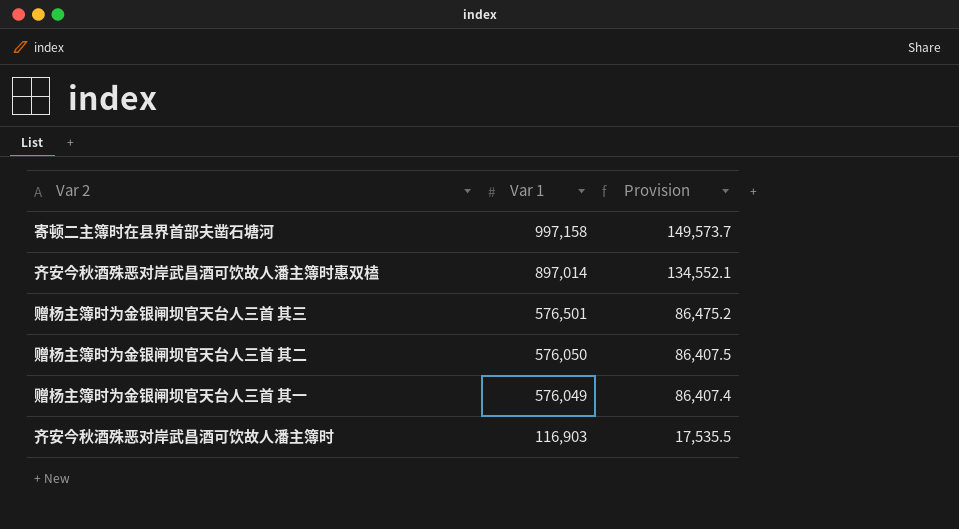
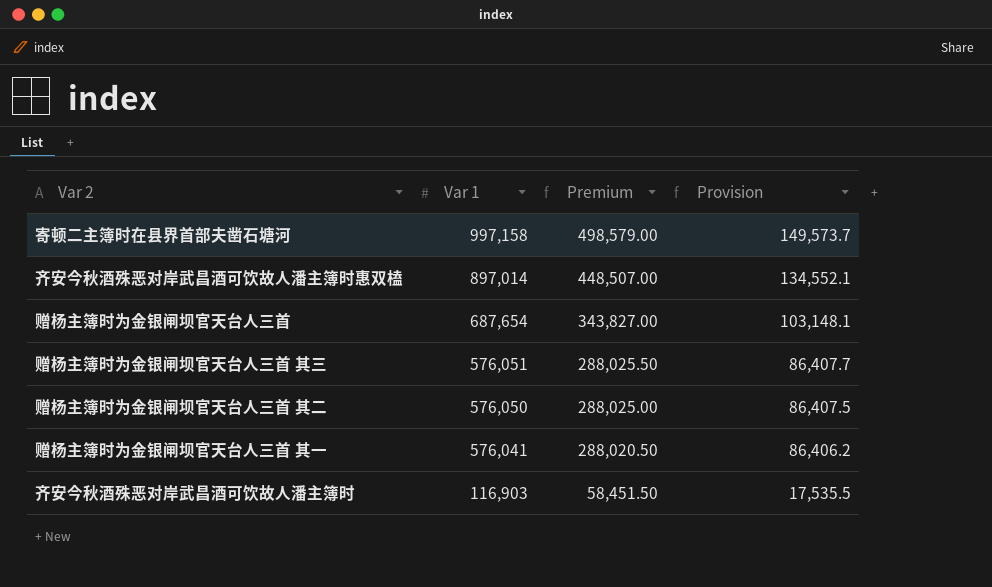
column Premium | formula: none -> [Var 1] * 0.5
row 赠杨主簿时为金银闸坝官天台人三首: none -> 687,654 | 343,827.00 | 103,148.1
赠杨主簿时为金银闸坝官天台人三首 其三 | Var 1: 576,501 -> 576,051
赠杨主簿时为金银闸坝官天台人三首 其三 | Provision: 86,475.2 -> 86,407.7
赠杨主簿时为金银闸坝官天台人三首 其一 | Var 1: 576,049 -> 576,041
赠杨主簿时为金银闸坝官天台人三首 其一 | Provision: 86,407.4 -> 86,406.2

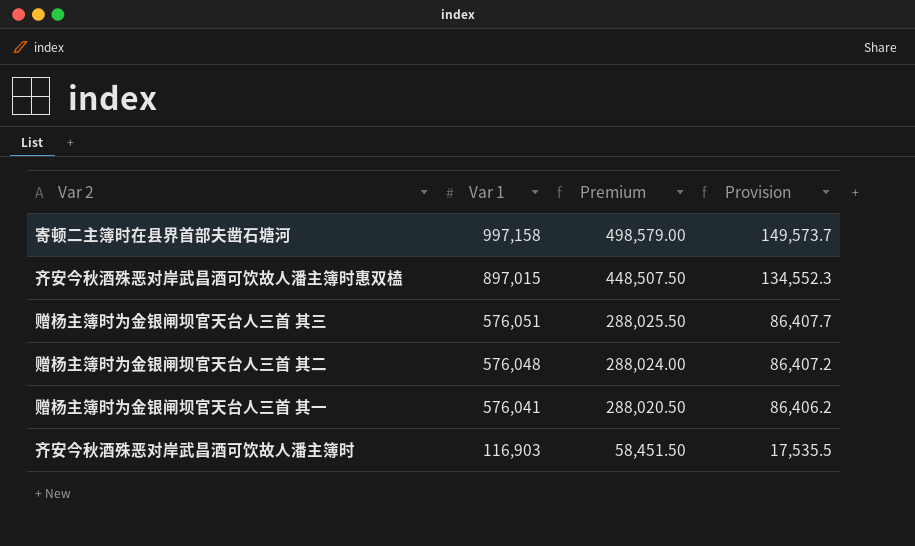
row 赠杨主簿时为金银闸坝官天台人三首: 687,654 | 343,827.00 | 103,148.1 -> none
齐安今秋酒殊恶对岸武昌酒可饮故人潘主簿时惠双榼 | Var 1: 897,014 -> 897,015
齐安今秋酒殊恶对岸武昌酒可饮故人潘主簿时惠双榼 | Premium: 448,507.00 -> 448,507.50
齐安今秋酒殊恶对岸武昌酒可饮故人潘主簿时惠双榼 | Provision: 134,552.1 -> 134,552.3
赠杨主簿时为金银闸坝官天台人三首 其二 | Var 1: 576,050 -> 576,048
赠杨主簿时为金银闸坝官天台人三首 其二 | Premium: 288,025.00 -> 288,024.00
赠杨主簿时为金银闸坝官天台人三首 其二 | Provision: 86,407.5 -> 86,407.2

